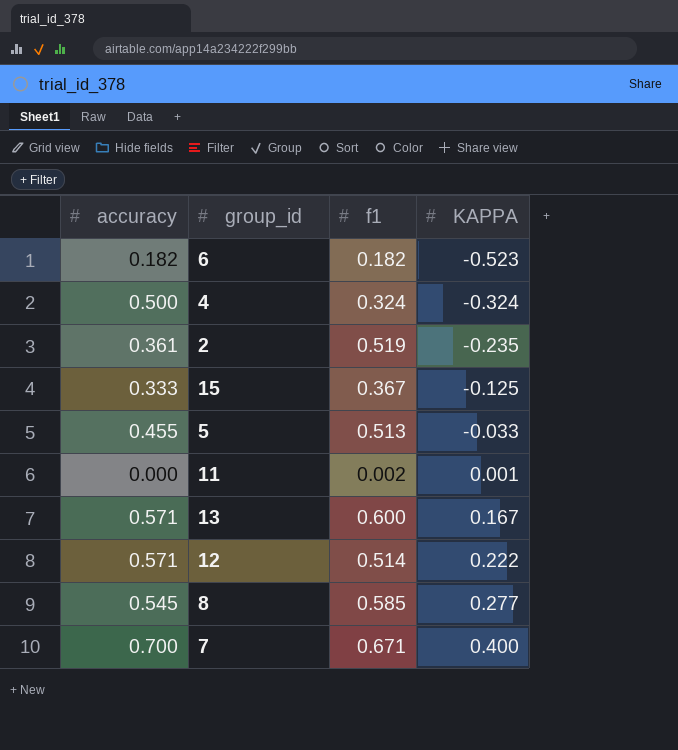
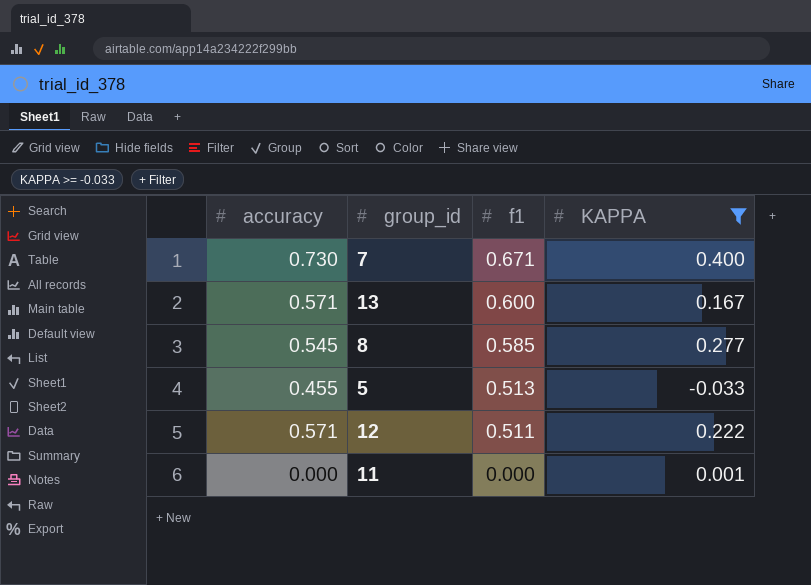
filter: none -> KAPPA >= -0.033
row order: KAPPA ascending -> f1 descending
7 | accuracy: 0.700 -> 0.730
12 | f1: 0.514 -> 0.511
11 | f1: 0.002 -> 0.000

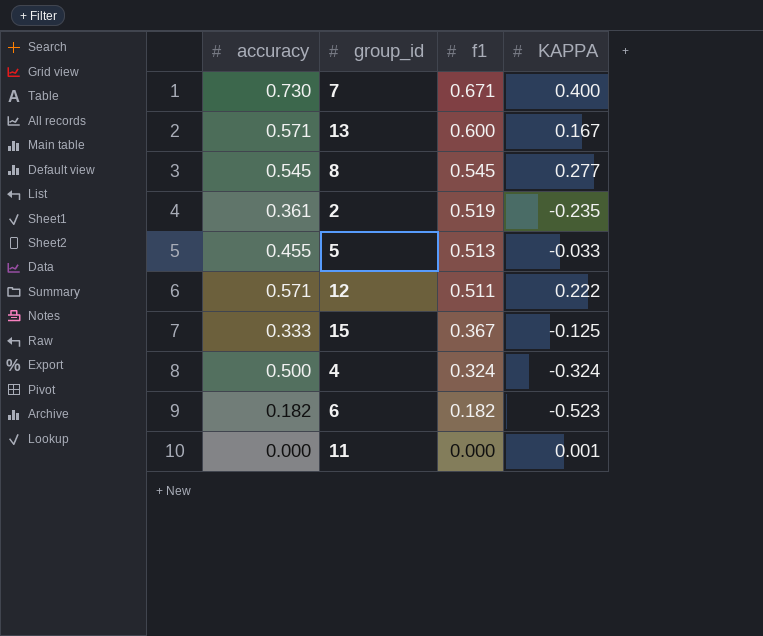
filter: KAPPA >= -0.033 -> none
8 | f1: 0.585 -> 0.545

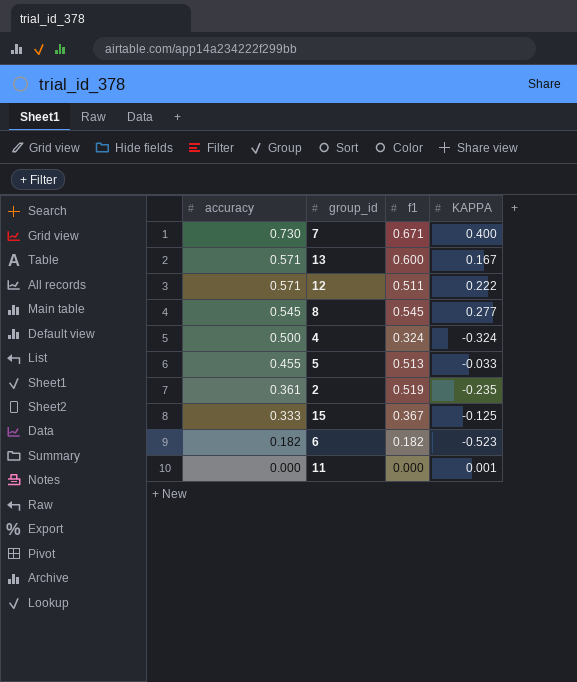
row order: f1 descending -> accuracy descending

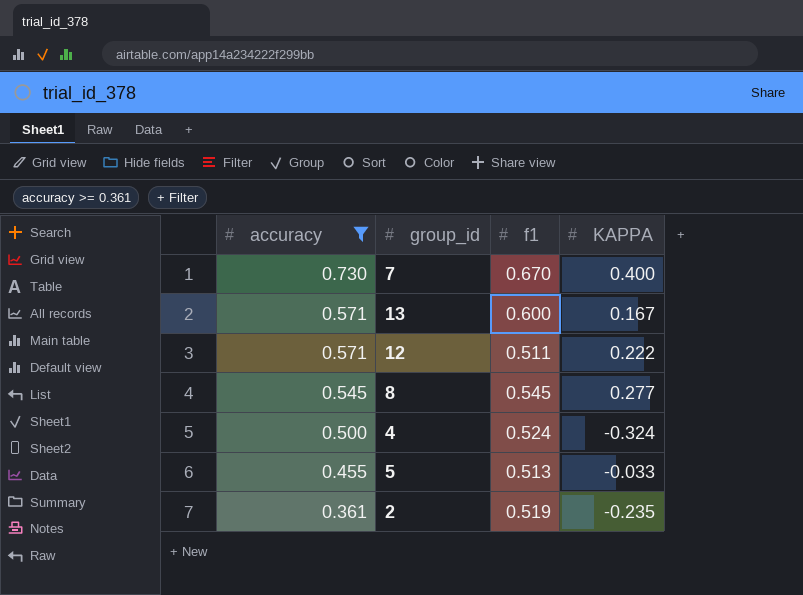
filter: none -> accuracy >= 0.361
7 | f1: 0.671 -> 0.670
4 | f1: 0.324 -> 0.524

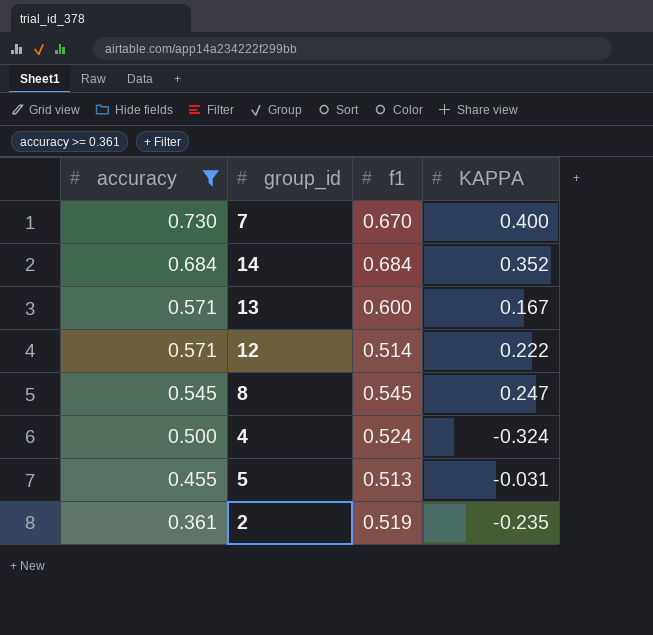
row 14: none -> 0.684 | 0.684 | 0.352
12 | f1: 0.511 -> 0.514
8 | KAPPA: 0.277 -> 0.247
5 | KAPPA: -0.033 -> -0.031

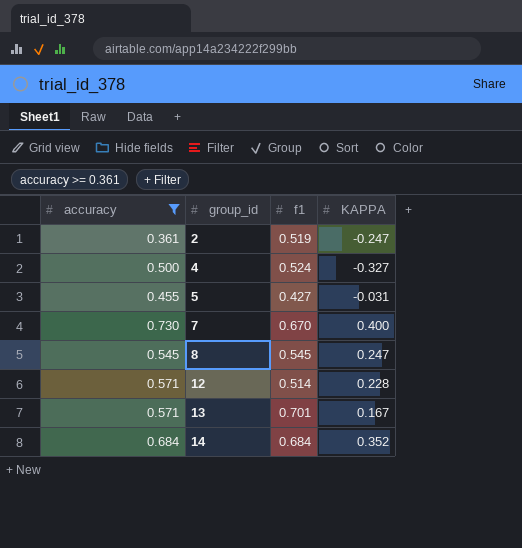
row order: accuracy descending -> group_id ascending
2 | KAPPA: -0.235 -> -0.247
4 | KAPPA: -0.324 -> -0.327
5 | f1: 0.513 -> 0.427
12 | KAPPA: 0.222 -> 0.228
13 | f1: 0.600 -> 0.701

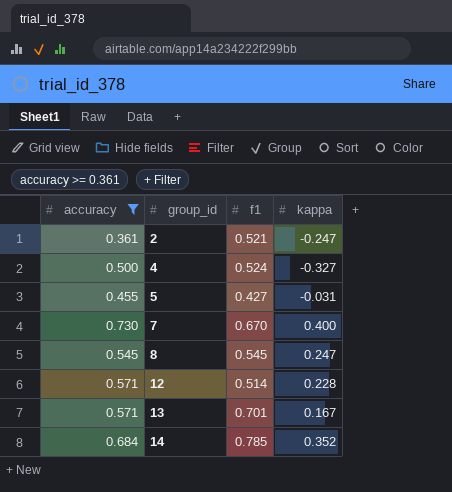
column name: KAPPA -> kappa
2 | f1: 0.519 -> 0.521
14 | f1: 0.684 -> 0.785

